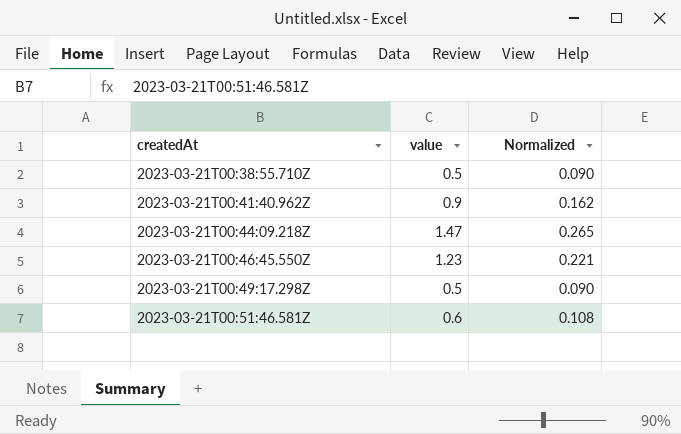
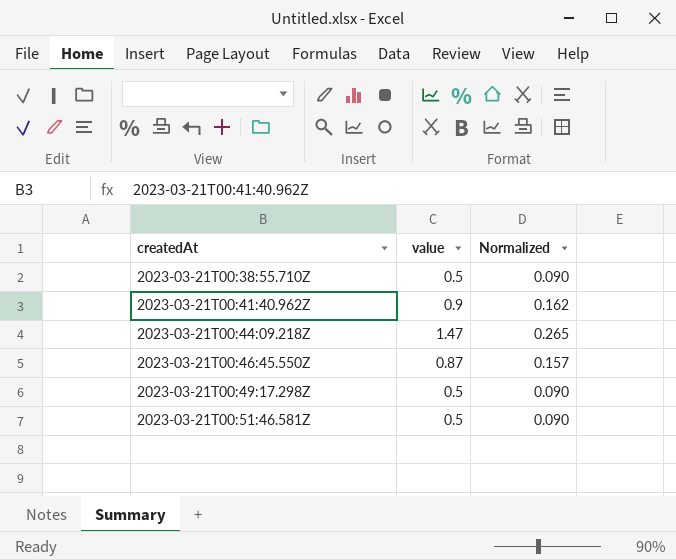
2023-03-21T00:46:45.550Z | value: 1.23 -> 0.87
2023-03-21T00:46:45.550Z | Normalized: 0.221 -> 0.157
2023-03-21T00:51:46.581Z | value: 0.6 -> 0.5
2023-03-21T00:51:46.581Z | Normalized: 0.108 -> 0.090

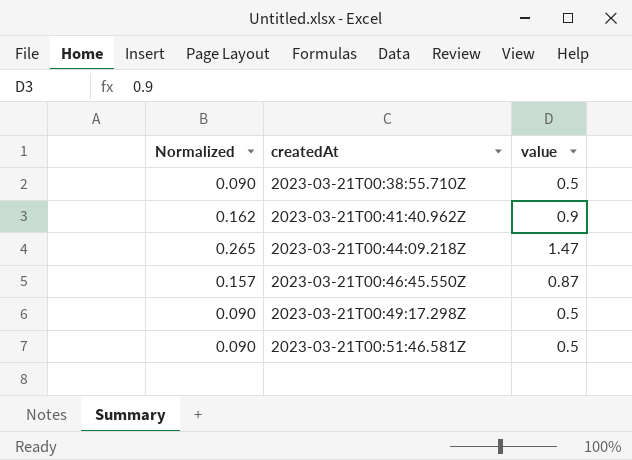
column Normalized | position: 3 -> 1

